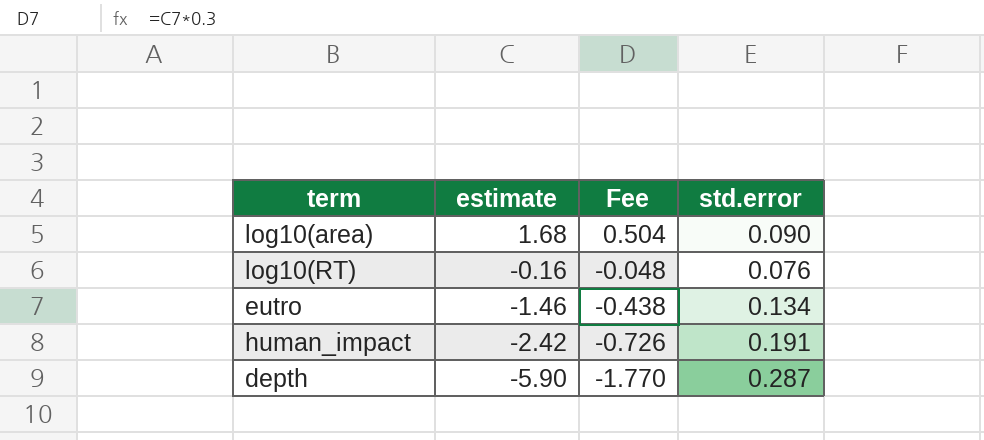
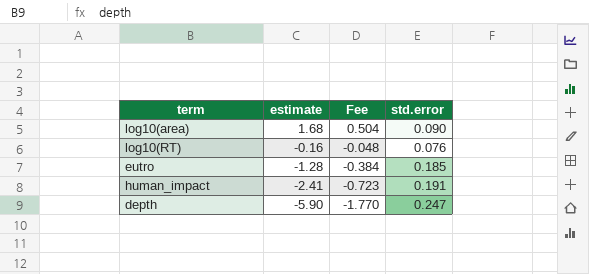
eutro | estimate: -1.46 -> -1.28
eutro | Fee: -0.438 -> -0.384
eutro | std.error: 0.134 -> 0.185
human_impact | estimate: -2.42 -> -2.41
human_impact | Fee: -0.726 -> -0.723
depth | std.error: 0.287 -> 0.247

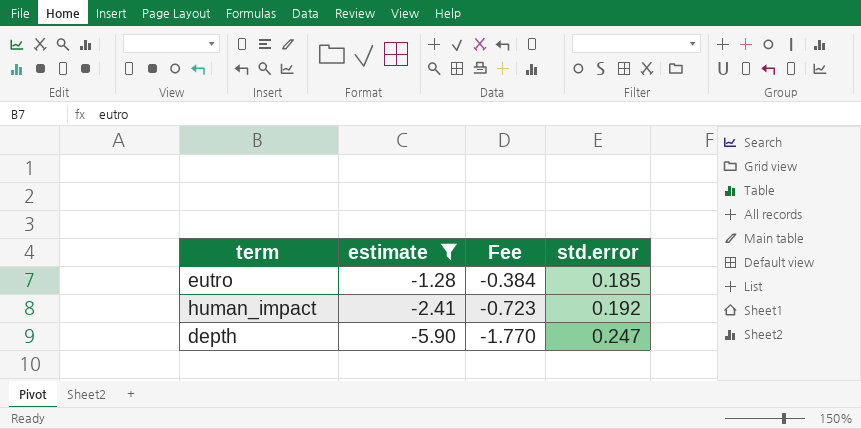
filter: none -> estimate <= -1.28
human_impact | std.error: 0.191 -> 0.192

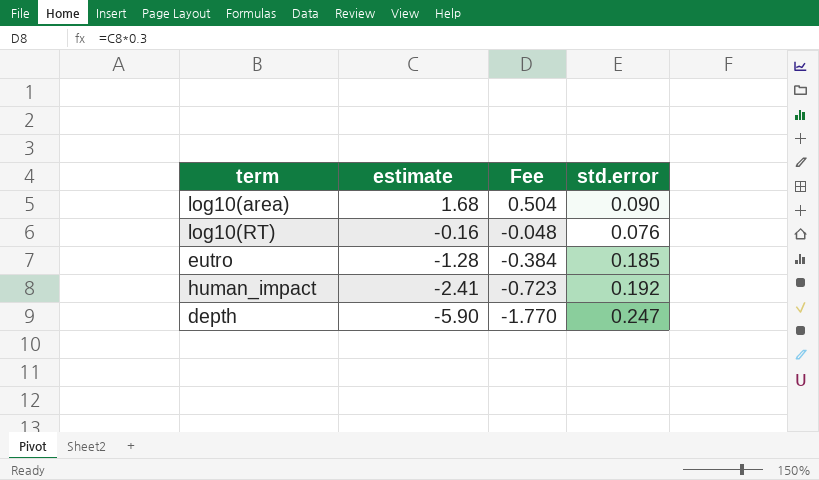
filter: estimate <= -1.28 -> none

